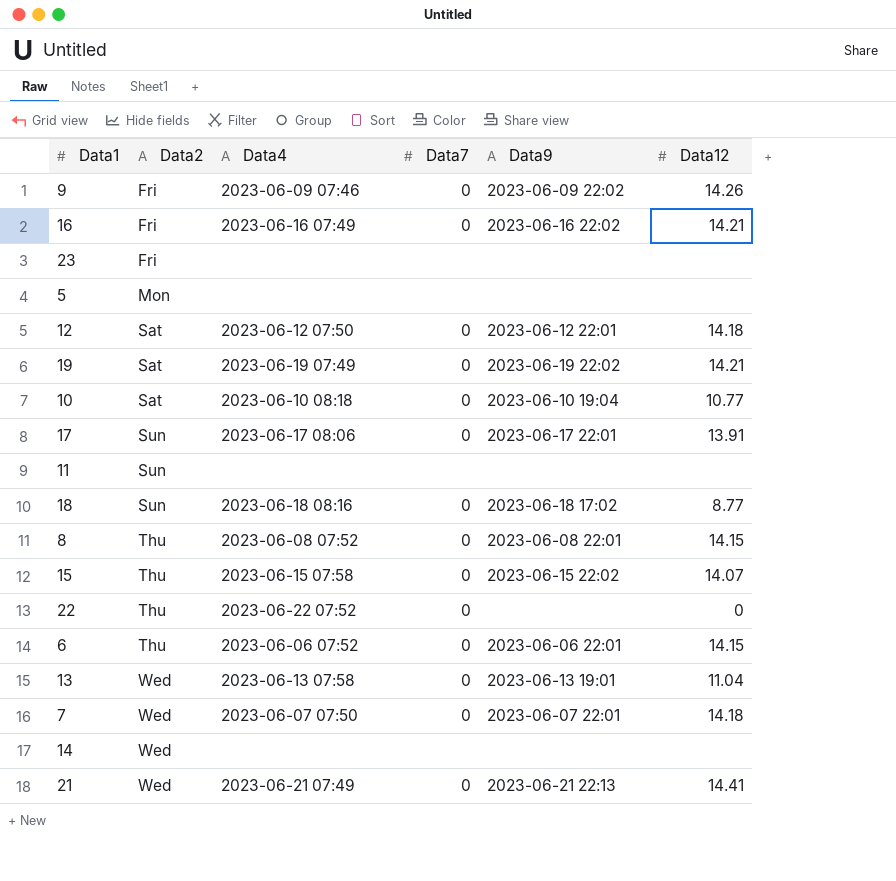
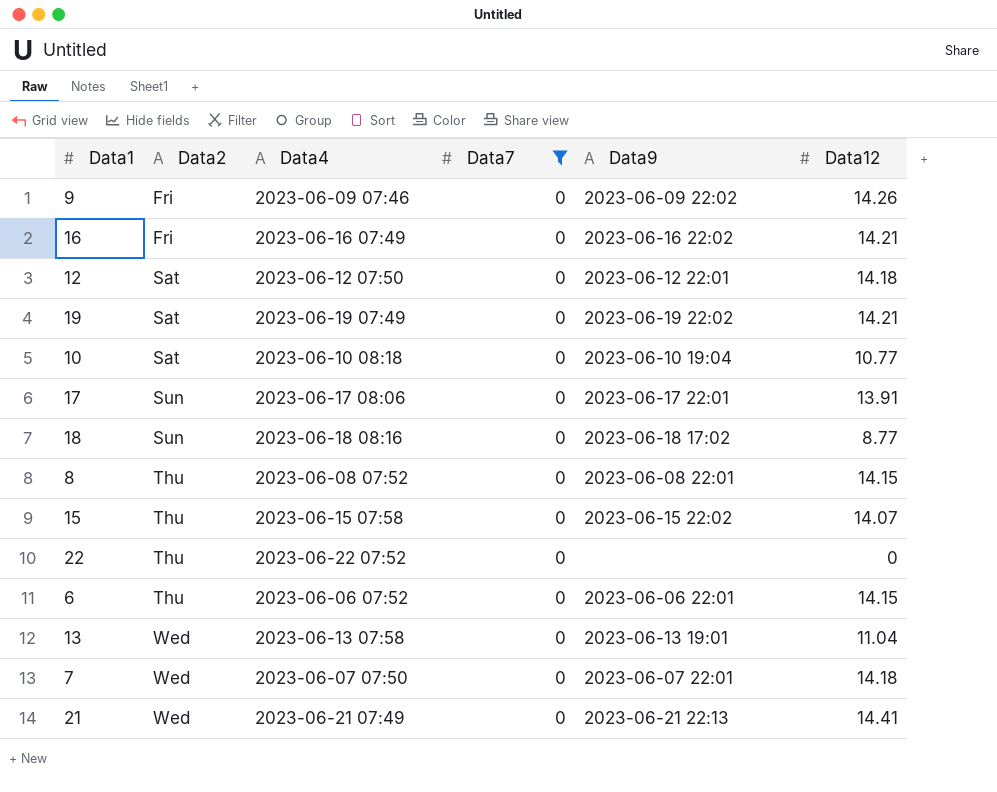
filter: none -> Data7 = 0

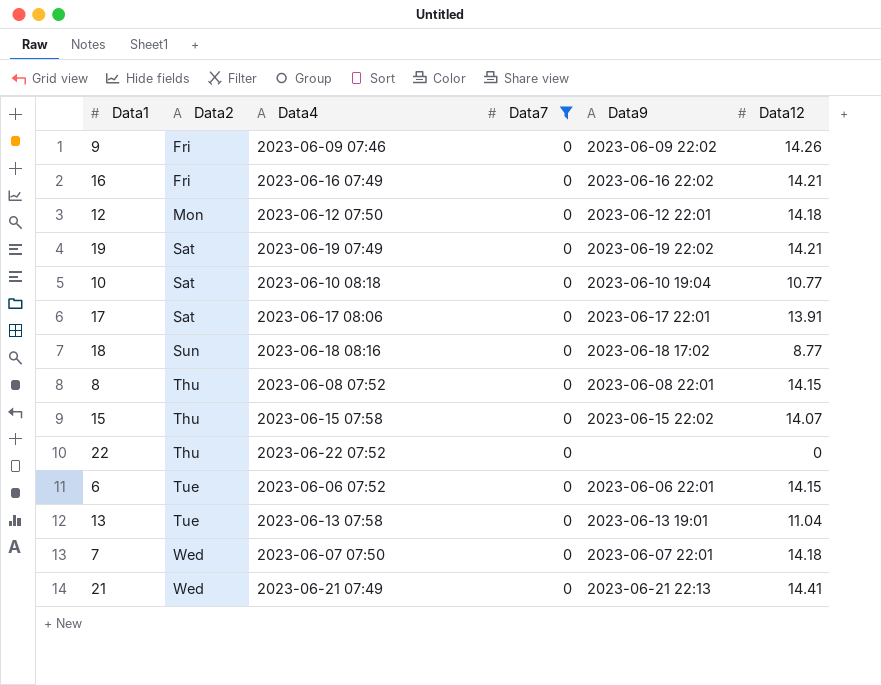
12 | Data2: Sat -> Mon
17 | Data2: Sun -> Sat
6 | Data2: Thu -> Tue
13 | Data2: Wed -> Tue

